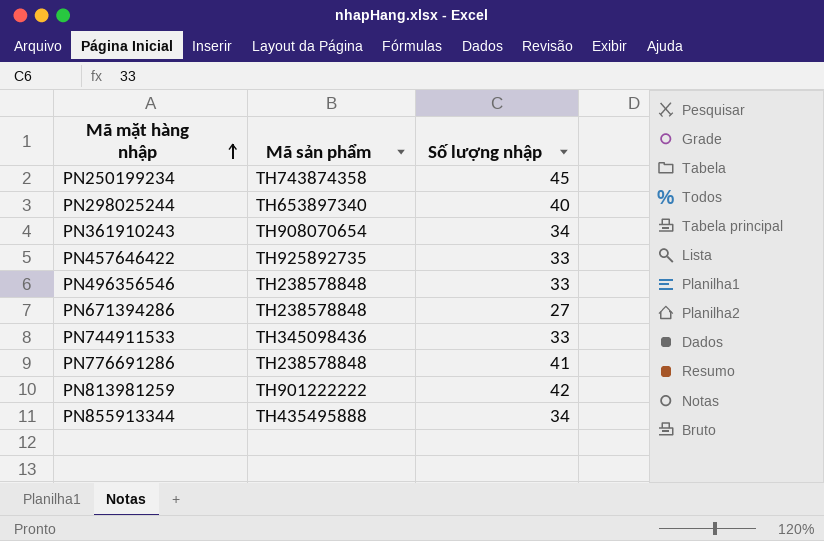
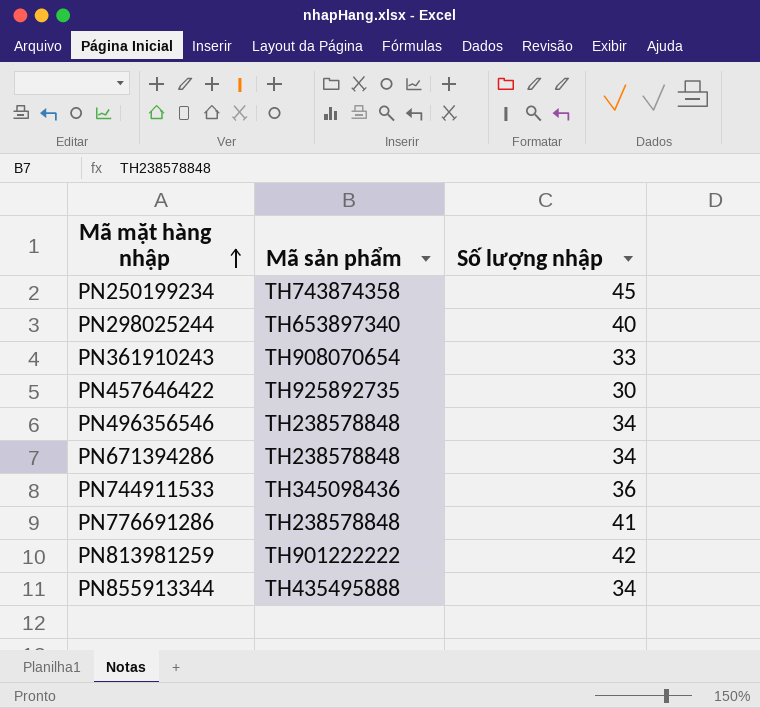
PN361910243 | Số lượng nhập: 34 -> 33
PN457646422 | Số lượng nhập: 33 -> 30
PN496356546 | Số lượng nhập: 33 -> 34
PN671394286 | Số lượng nhập: 27 -> 34
PN744911533 | Số lượng nhập: 33 -> 36

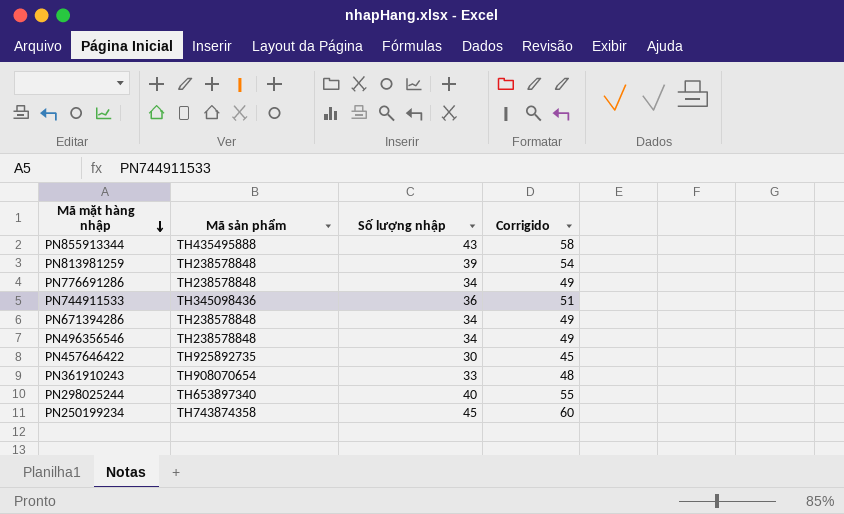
row order: Mã mặt hàng nhập ascending -> Mã mặt hàng nhập descending
column Corrigido | formula: none -> [Số lượng nhập] + 15
PN855913344 | Số lượng nhập: 34 -> 43
PN813981259 | Mã sản phẩm: TH901222222 -> TH238578848
PN813981259 | Số lượng nhập: 42 -> 39
PN776691286 | Số lượng nhập: 41 -> 34

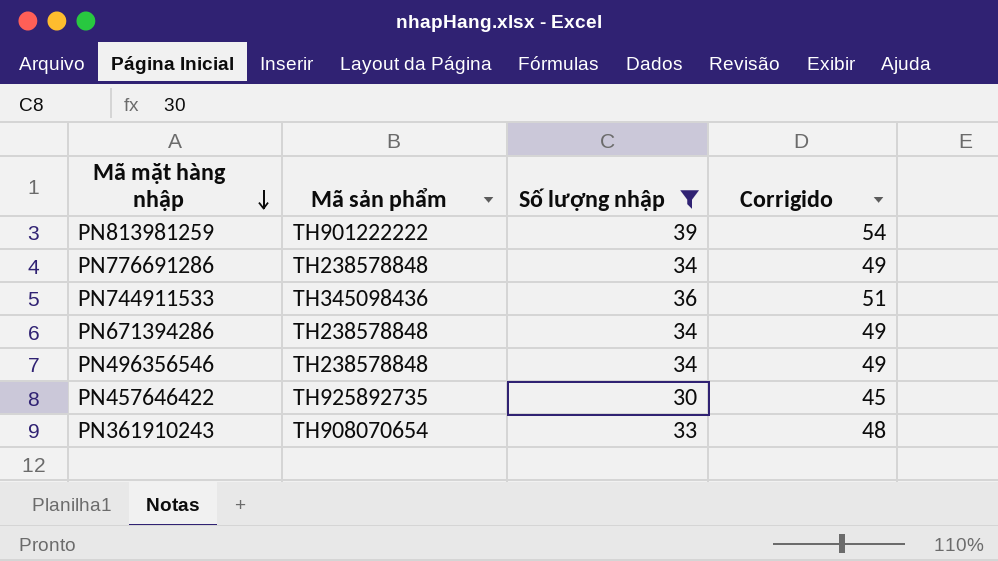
filter: none -> Số lượng nhập <= 39
PN813981259 | Mã sản phẩm: TH238578848 -> TH901222222

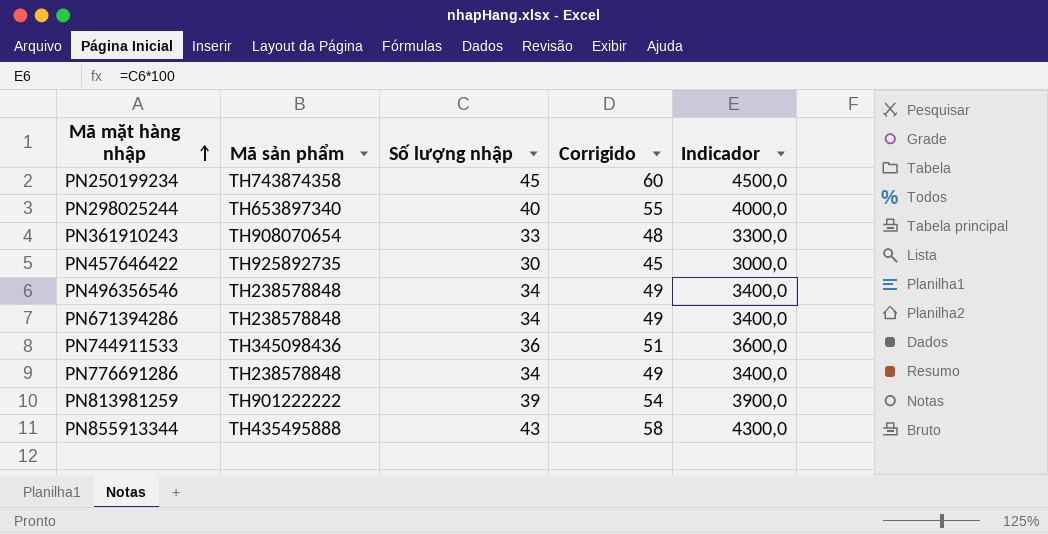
filter: Số lượng nhập <= 39 -> none
row order: Mã mặt hàng nhập descending -> Mã mặt hàng nhập ascending
column Indicador | formula: none -> [Số lượng nhập] * 100

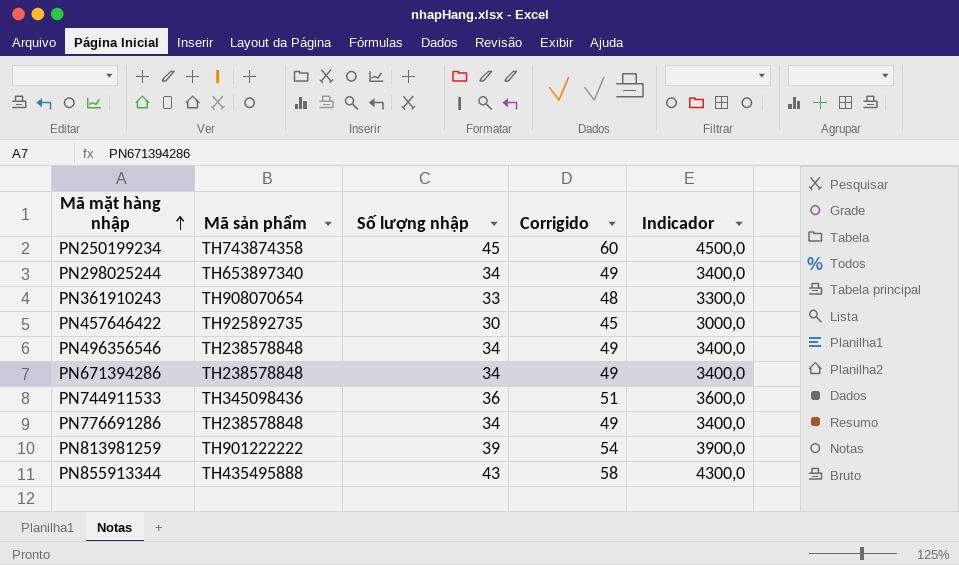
PN298025244 | Số lượng nhập: 40 -> 34
PN298025244 | Corrigido: 55 -> 49
PN298025244 | Indicador: 4000,0 -> 3400,0

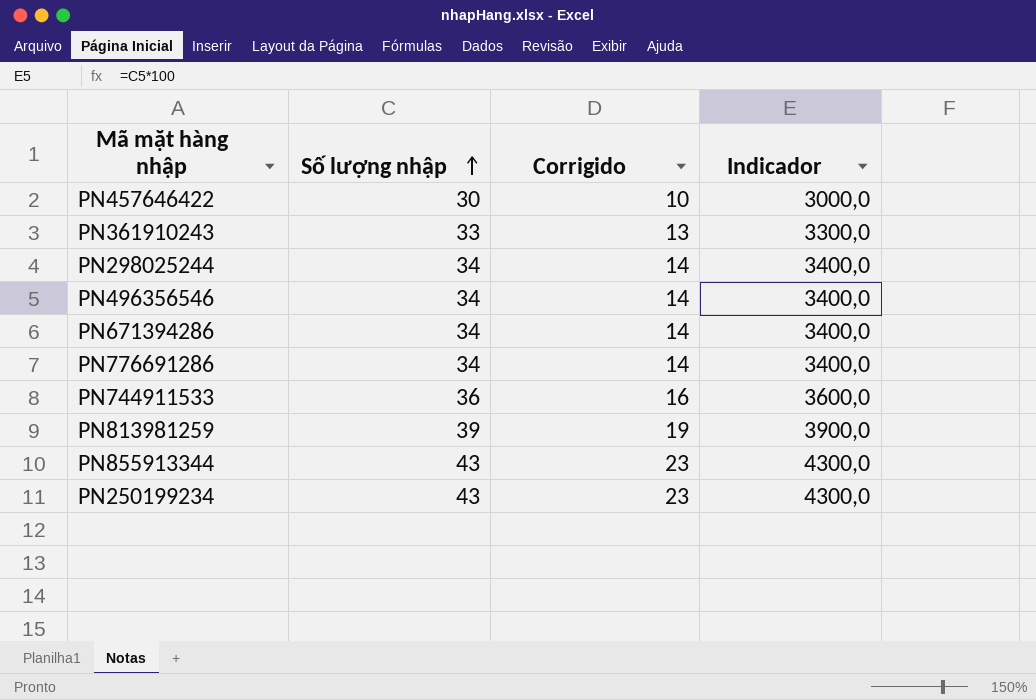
row order: Mã mặt hàng nhập ascending -> Số lượng nhập ascending
column Mã sản phẩm | position: 2 -> none
column Corrigido | formula: [Số lượng nhập] + 15 -> [Số lượng nhập] - 20
PN250199234 | Số lượng nhập: 45 -> 43
PN250199234 | Indicador: 4500,0 -> 4300,0

